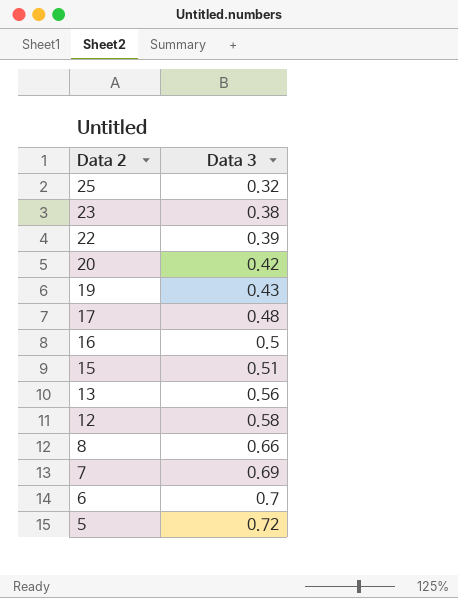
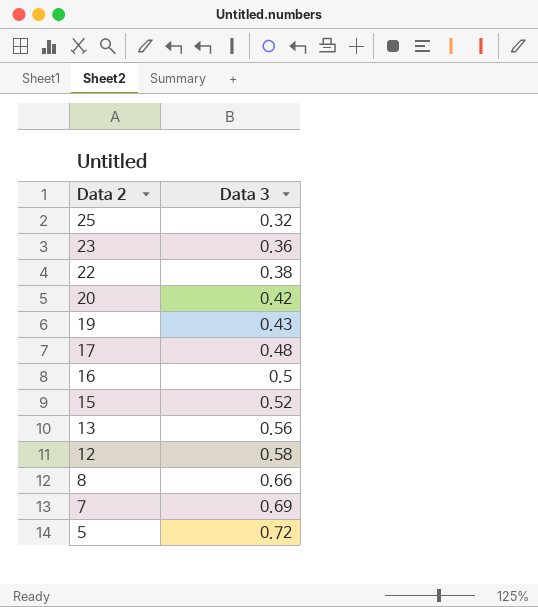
row 6: 0.7 -> none
23 | Data 3: 0.38 -> 0.36
22 | Data 3: 0.39 -> 0.38
15 | Data 3: 0.51 -> 0.52

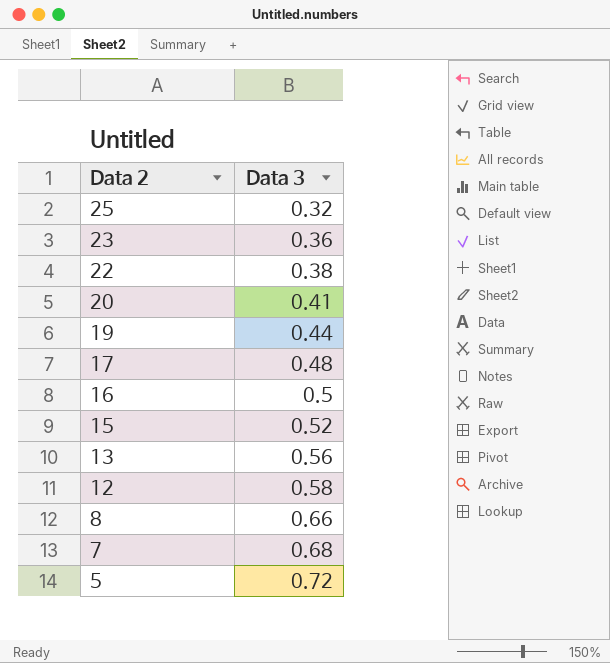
20 | Data 3: 0.42 -> 0.41
19 | Data 3: 0.43 -> 0.44
7 | Data 3: 0.69 -> 0.68

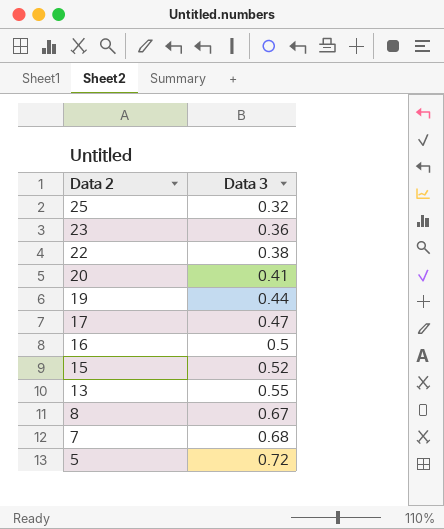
row 12: 0.58 -> none
17 | Data 3: 0.48 -> 0.47
13 | Data 3: 0.56 -> 0.55
8 | Data 3: 0.66 -> 0.67

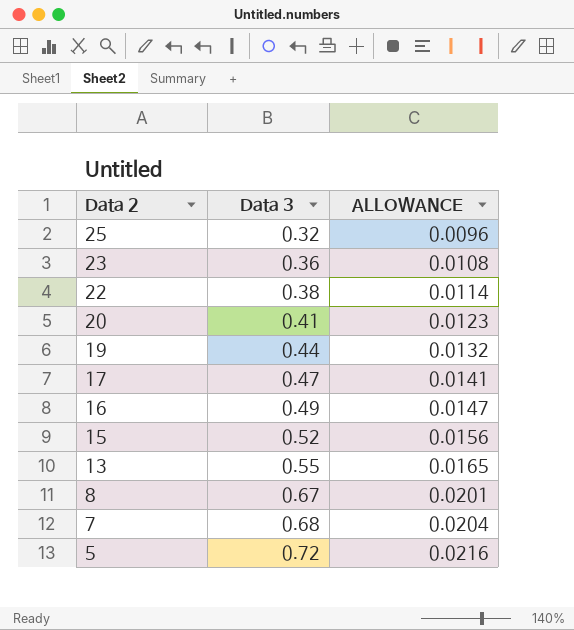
column ALLOWANCE | formula: none -> [Data 3] * 0.03
16 | Data 3: 0.5 -> 0.49

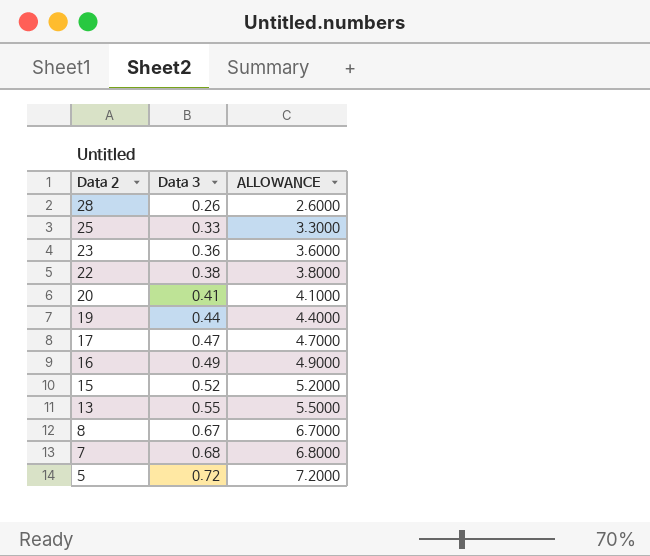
column ALLOWANCE | formula: [Data 3] * 0.03 -> [Data 3] * 10
row 28: none -> 0.26 | 2.6000
25 | Data 3: 0.32 -> 0.33

